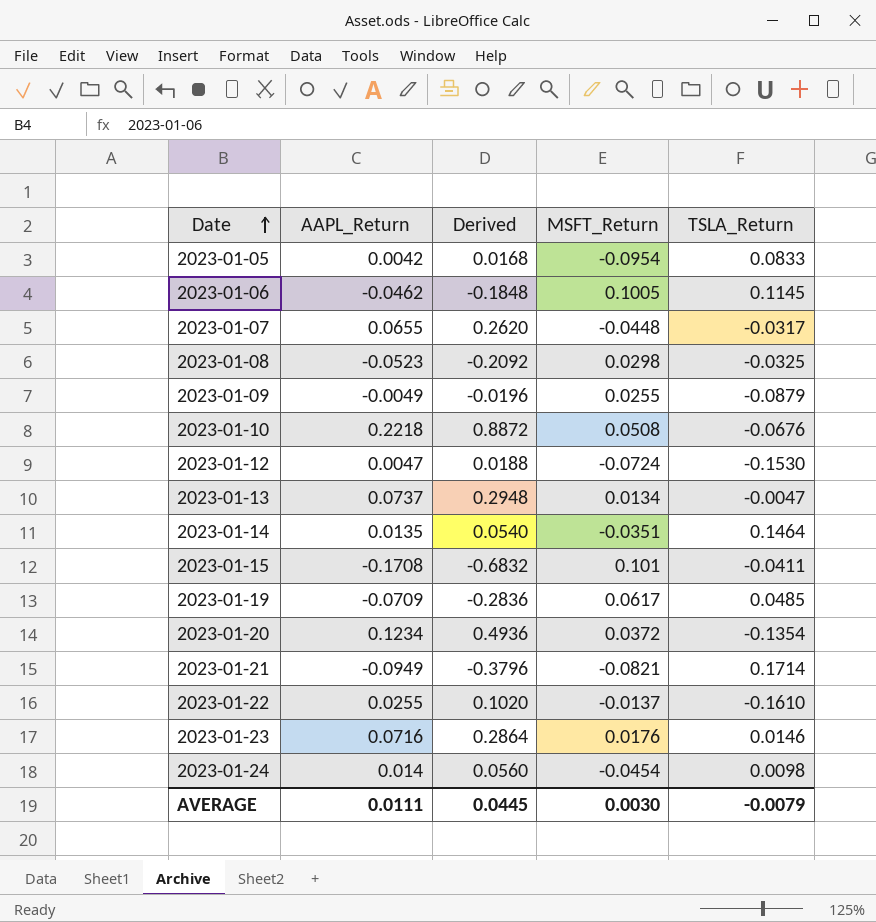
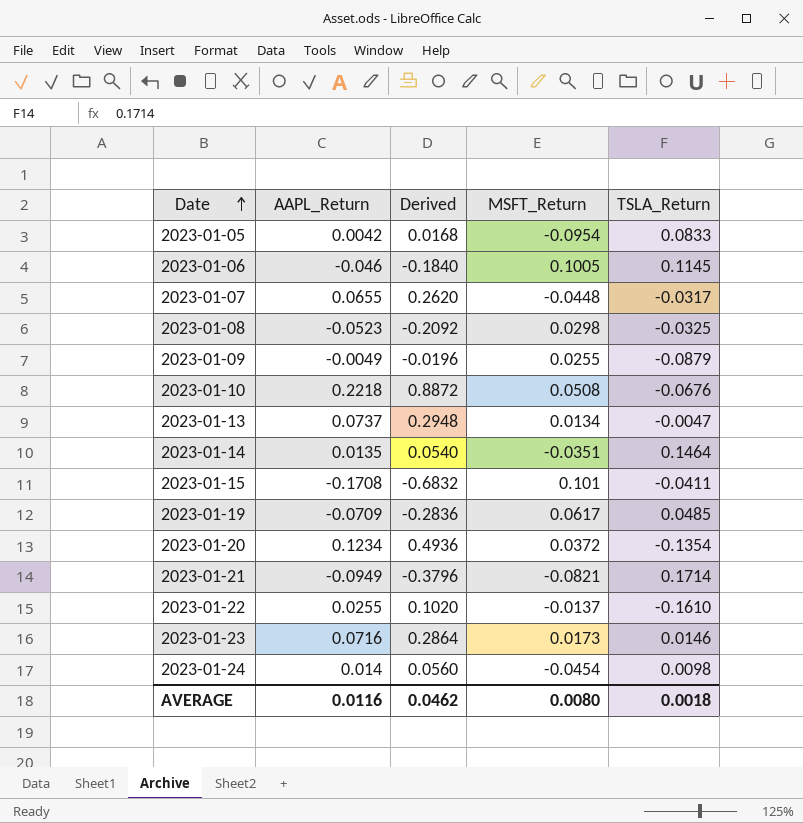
row 2023-01-12: 0.0047 | 0.0188 | -0.0724 | -0.1530 -> none
2023-01-06 | AAPL_Return: -0.0462 -> -0.046
2023-01-06 | Derived: -0.1848 -> -0.1840
2023-01-23 | MSFT_Return: 0.0176 -> 0.0173
AVERAGE | AAPL_Return: 0.0111 -> 0.0116
AVERAGE | Derived: 0.0445 -> 0.0462
AVERAGE | MSFT_Return: 0.0030 -> 0.0080
AVERAGE | TSLA_Return: -0.0079 -> 0.0018

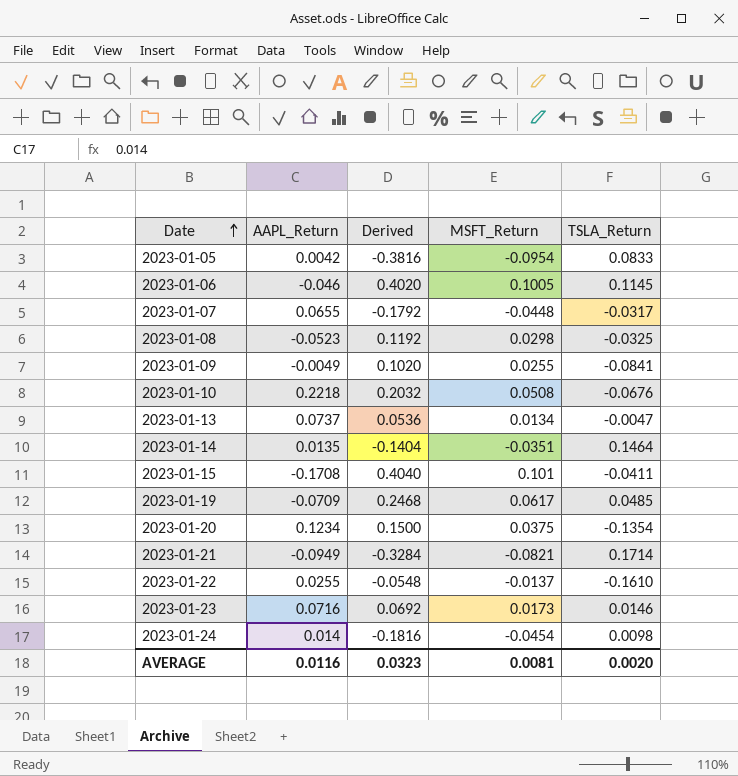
column Derived | formula: [AAPL_Return] * 4 -> [MSFT_Return] * 4
2023-01-09 | TSLA_Return: -0.0879 -> -0.0841
2023-01-20 | MSFT_Return: 0.0372 -> 0.0375
AVERAGE | Derived: 0.0462 -> 0.0323
AVERAGE | MSFT_Return: 0.0080 -> 0.0081
AVERAGE | TSLA_Return: 0.0018 -> 0.0020

